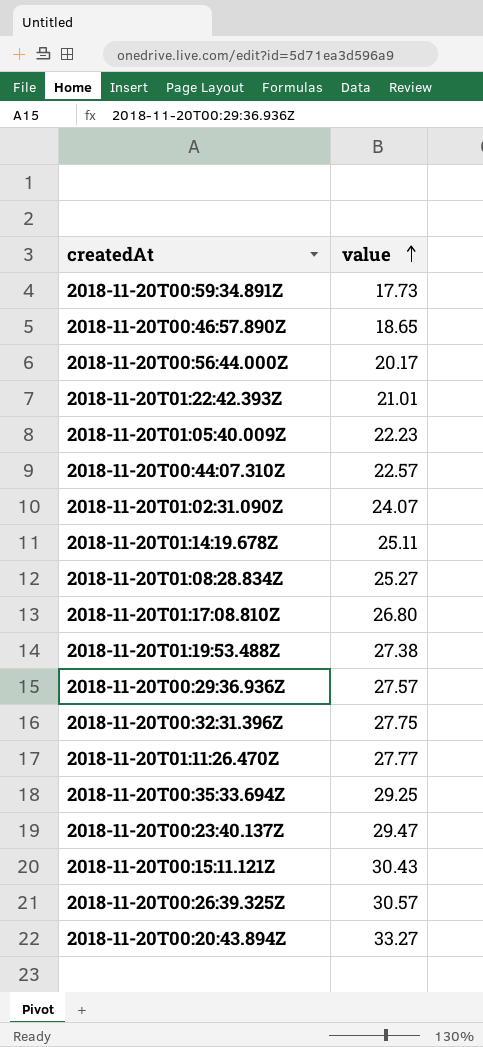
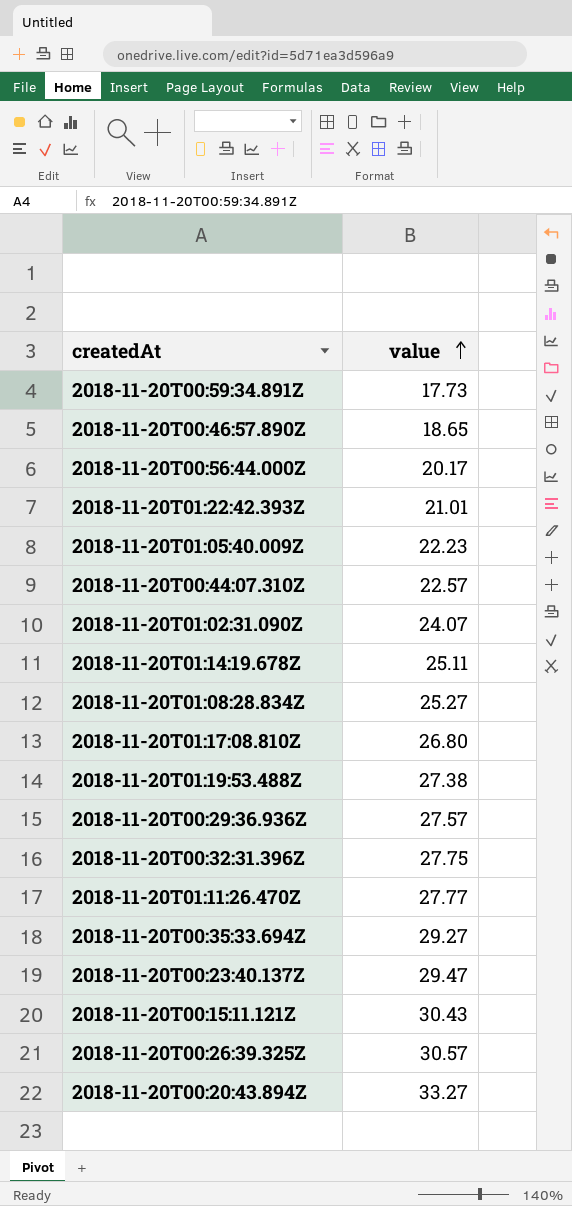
2018-11-20T00:35:33.694Z | value: 29.25 -> 29.27

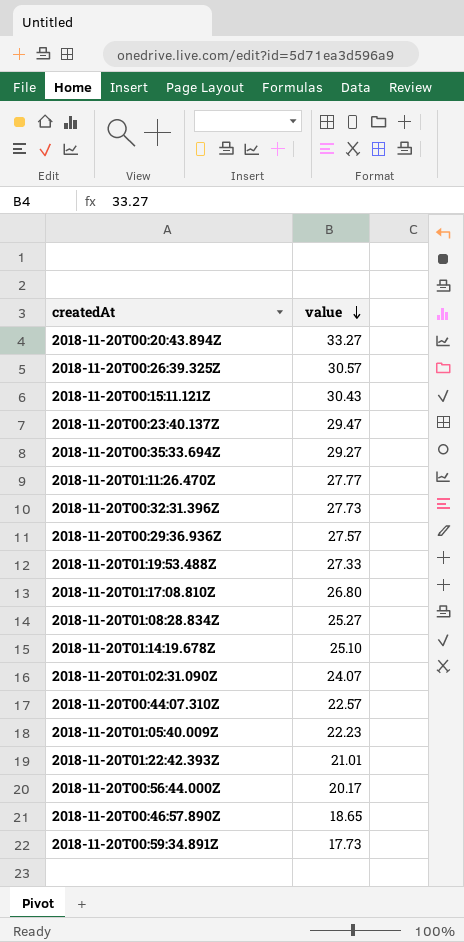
row order: value ascending -> value descending
2018-11-20T00:32:31.396Z | value: 27.75 -> 27.73
2018-11-20T01:19:53.488Z | value: 27.38 -> 27.33
2018-11-20T01:14:19.678Z | value: 25.11 -> 25.10

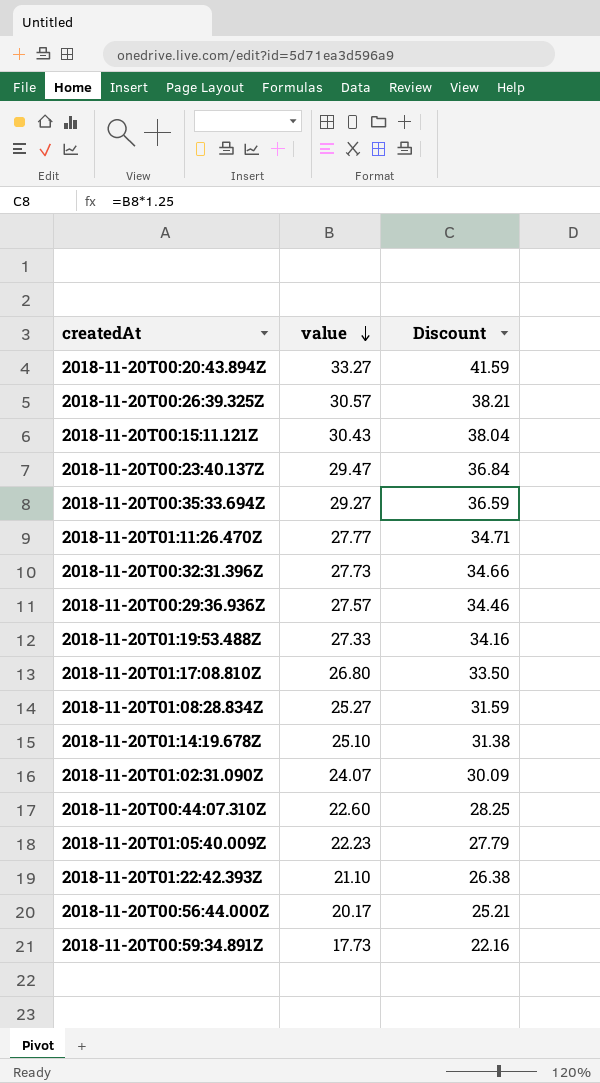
column Discount | formula: none -> [value] * 1.25
row 2018-11-20T00:46:57.890Z: 18.65 -> none
2018-11-20T00:44:07.310Z | value: 22.57 -> 22.60
2018-11-20T01:22:42.393Z | value: 21.01 -> 21.10

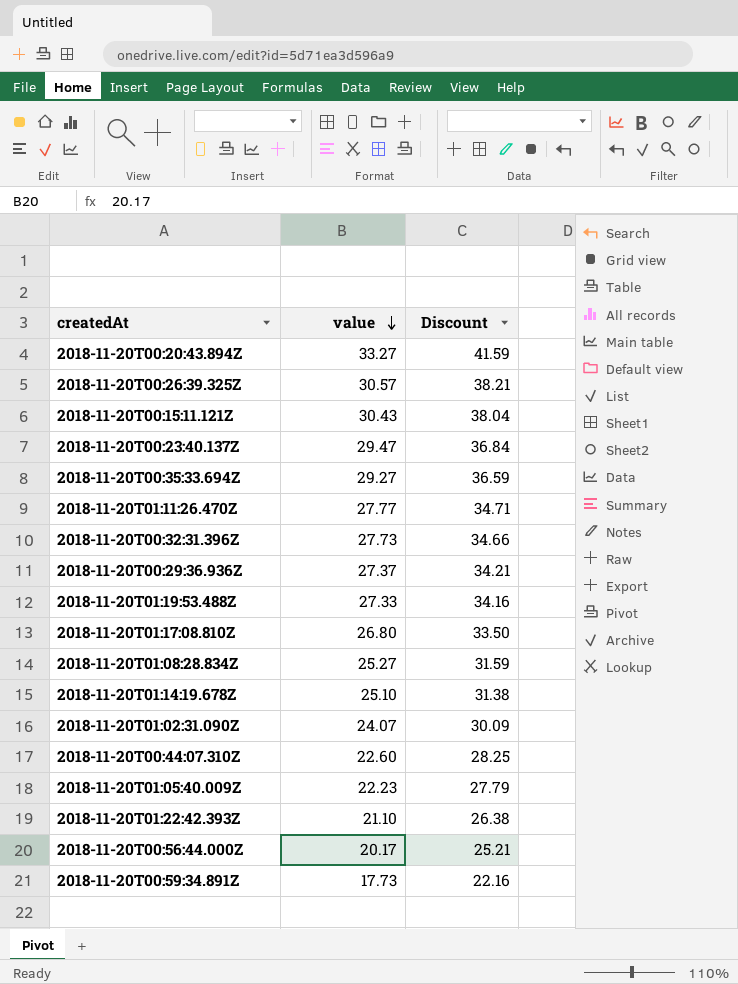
2018-11-20T00:29:36.936Z | value: 27.57 -> 27.37
2018-11-20T00:29:36.936Z | Discount: 34.46 -> 34.21

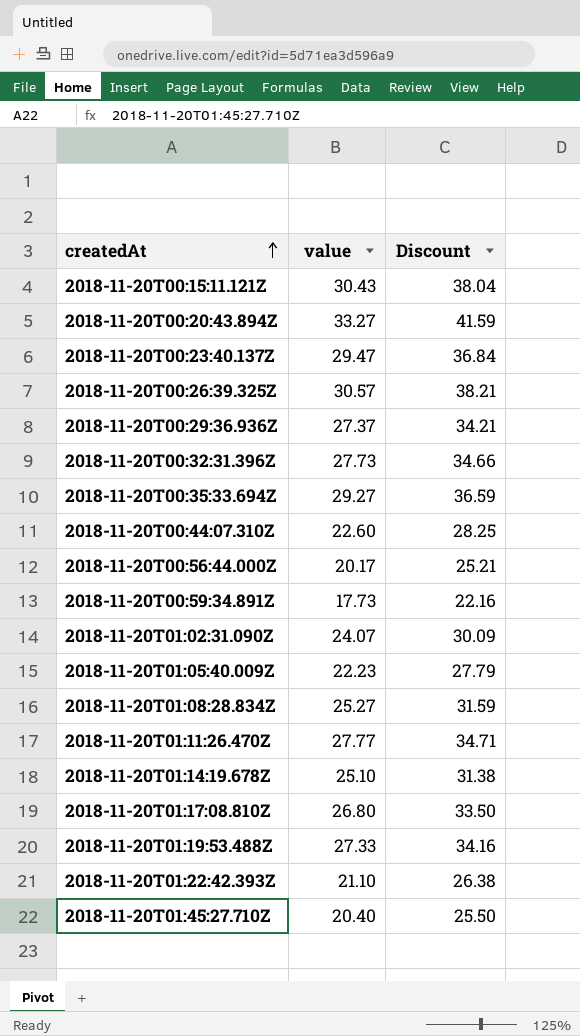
row order: value descending -> createdAt ascending
row 2018-11-20T01:45:27.710Z: none -> 20.40 | 25.50

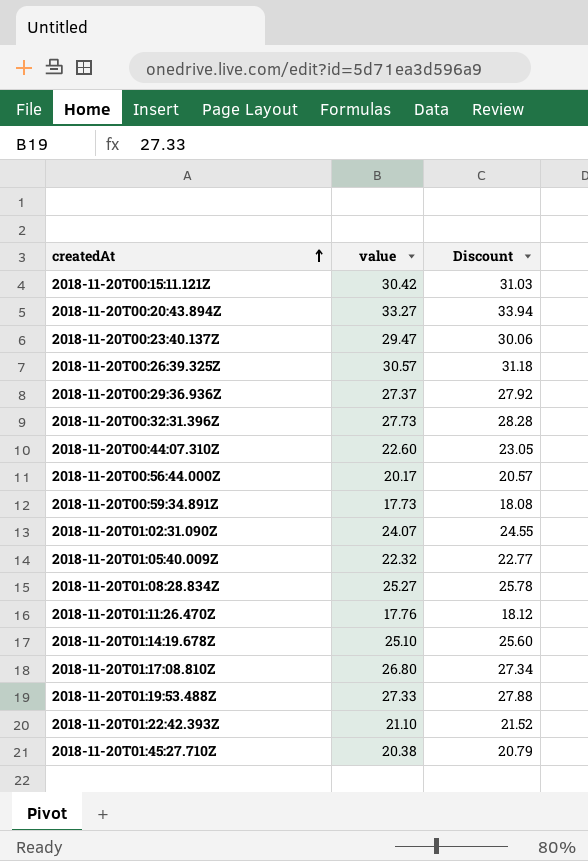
column Discount | formula: [value] * 1.25 -> [value] * 1.02
row 2018-11-20T00:35:33.694Z: 29.27 | 36.59 -> none
2018-11-20T00:15:11.121Z | value: 30.43 -> 30.42
2018-11-20T01:05:40.009Z | value: 22.23 -> 22.32
2018-11-20T01:11:26.470Z | value: 27.77 -> 17.76
2018-11-20T01:45:27.710Z | value: 20.40 -> 20.38

